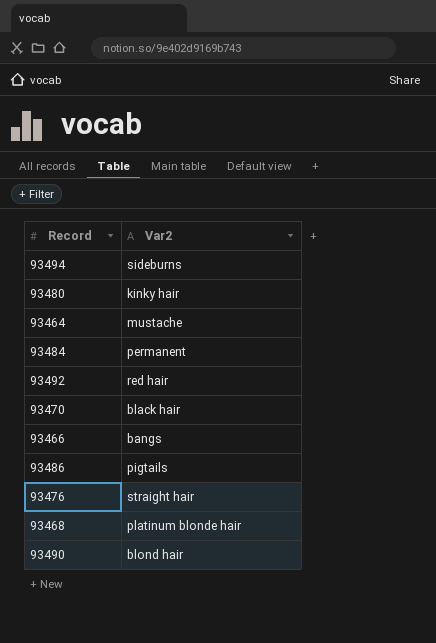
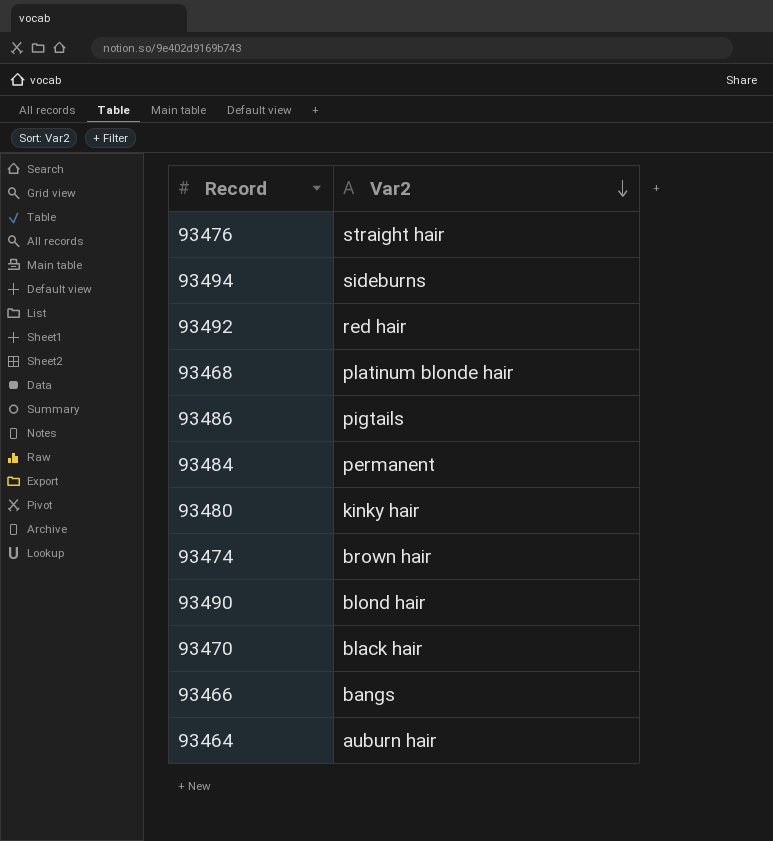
row order: none -> Var2 descending
row 93474: none -> brown hair
93464 | Var2: mustache -> auburn hair

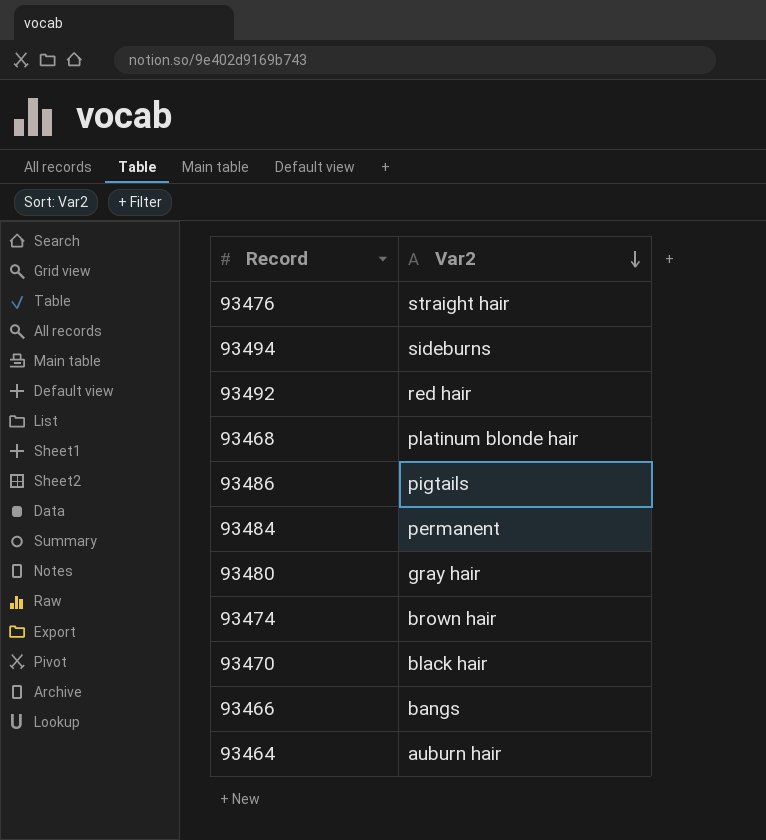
row 93490: blond hair -> none
93480 | Var2: kinky hair -> gray hair

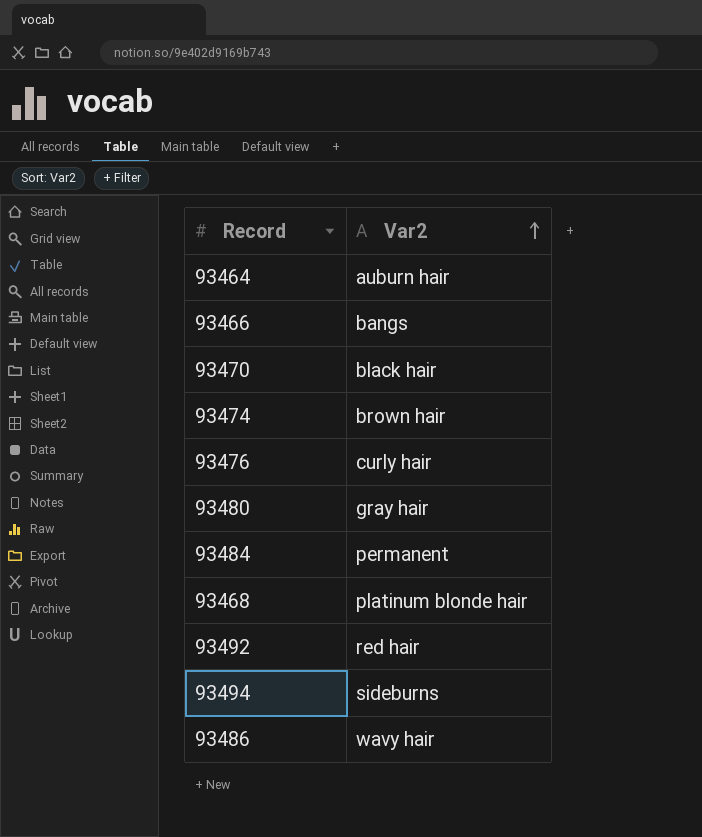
row order: Var2 descending -> Var2 ascending
93476 | Var2: straight hair -> curly hair
93486 | Var2: pigtails -> wavy hair

